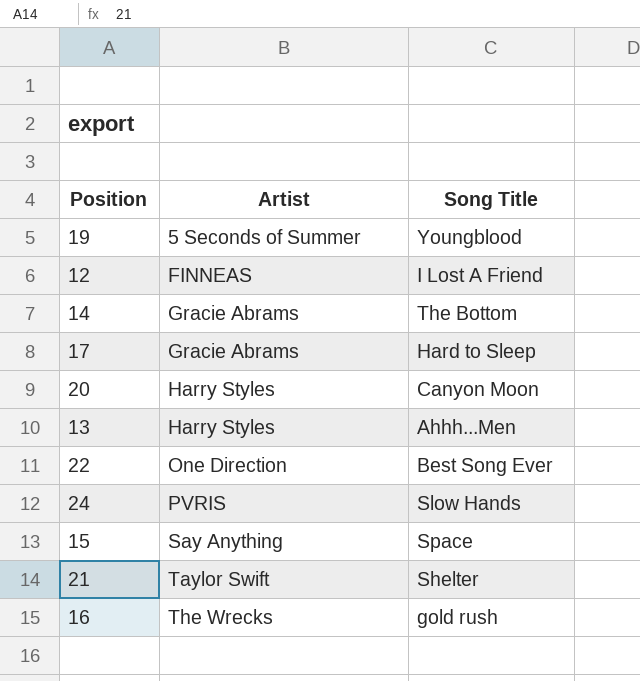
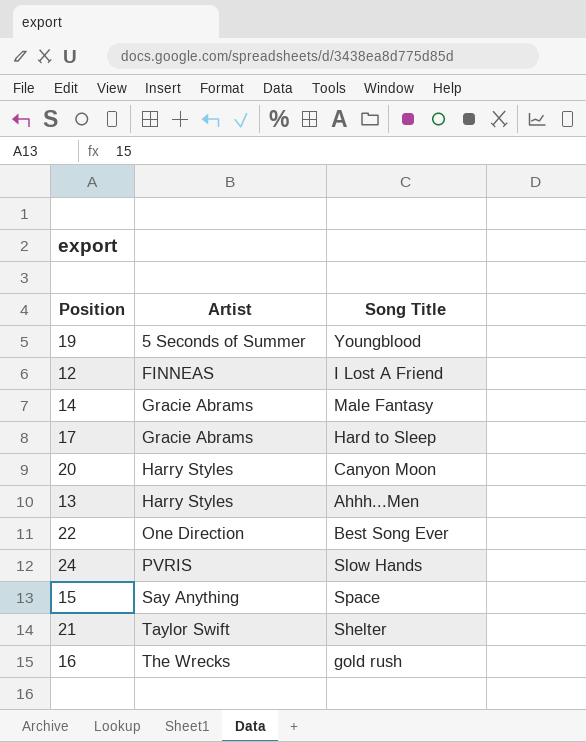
14 | Song Title: The Bottom -> Male Fantasy

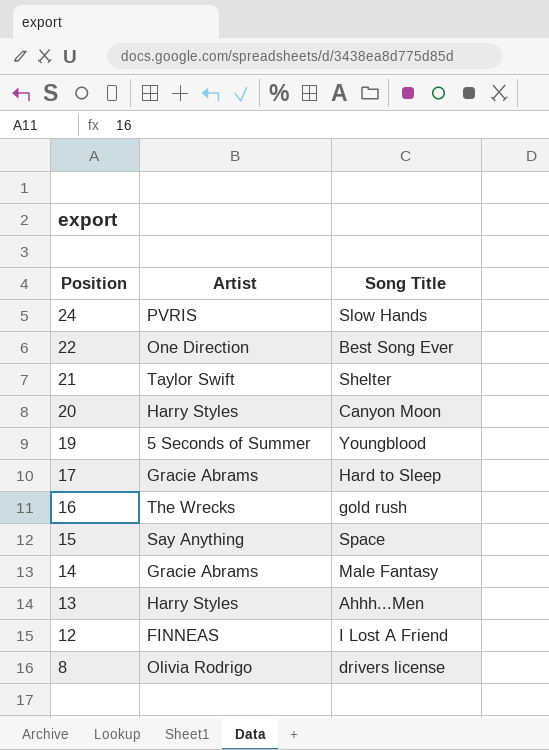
row order: Artist ascending -> Position descending
row 8: none -> Olivia Rodrigo | drivers license

